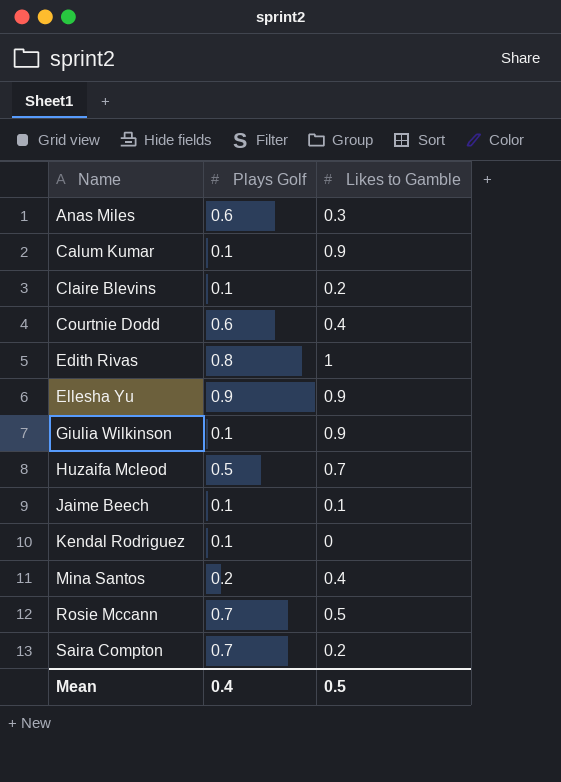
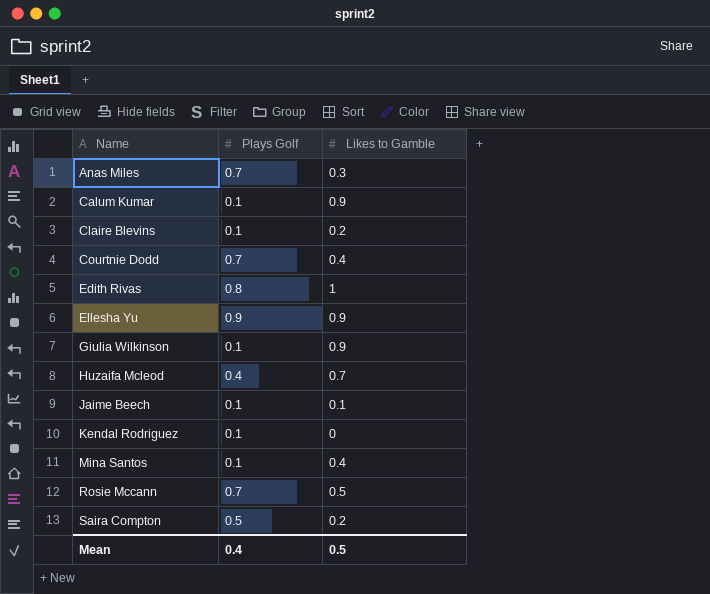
Anas Miles | Plays Golf: 0.6 -> 0.7
Courtnie Dodd | Plays Golf: 0.6 -> 0.7
Huzaifa Mcleod | Plays Golf: 0.5 -> 0.4
Mina Santos | Plays Golf: 0.2 -> 0.1
Saira Compton | Plays Golf: 0.7 -> 0.5

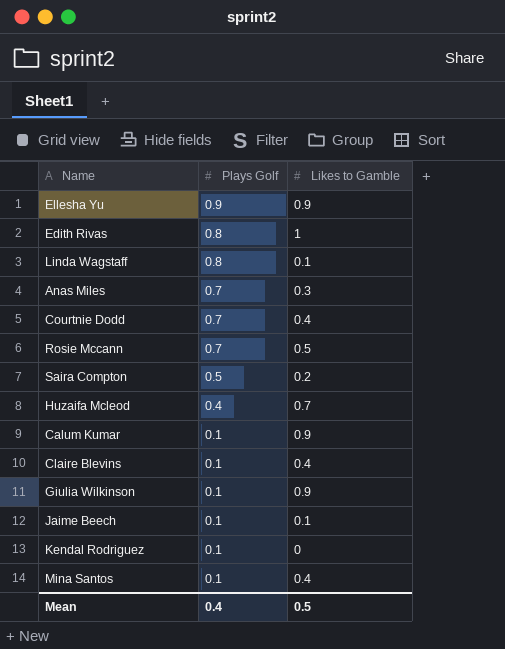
row order: Name ascending -> Plays Golf descending
row Linda Wagstaff: none -> 0.8 | 0.1
Claire Blevins | Likes to Gamble: 0.2 -> 0.4

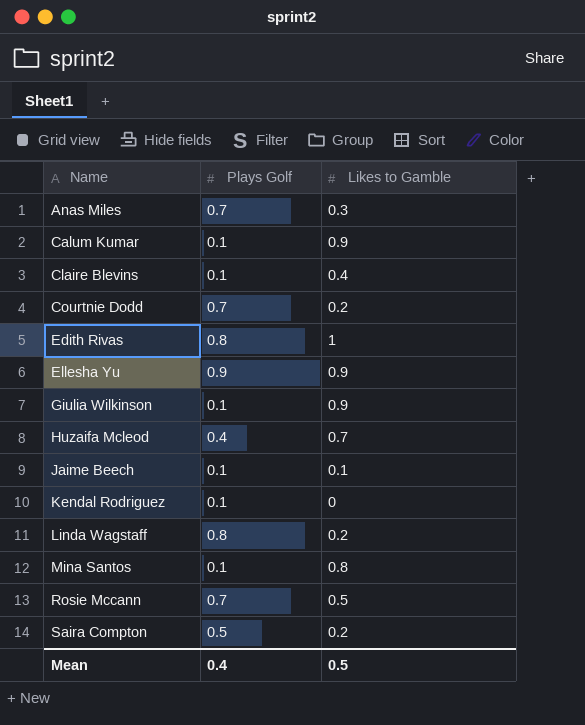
row order: Plays Golf descending -> Name ascending
Courtnie Dodd | Likes to Gamble: 0.4 -> 0.2
Linda Wagstaff | Likes to Gamble: 0.1 -> 0.2
Mina Santos | Likes to Gamble: 0.4 -> 0.8

